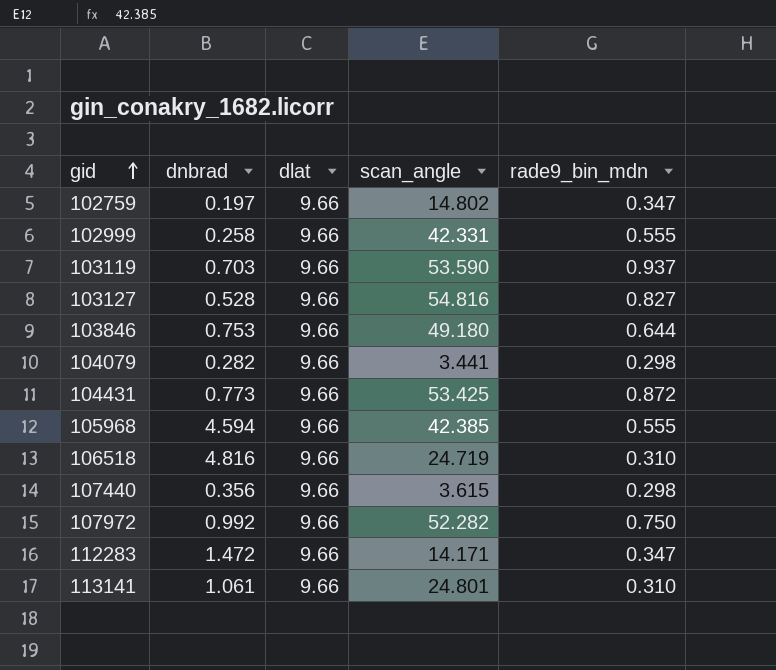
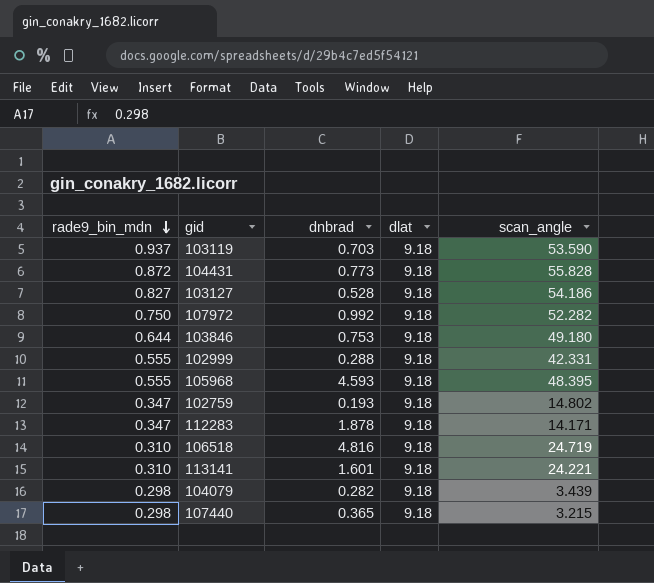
row order: gid ascending -> rade9_bin_mdn descending
column rade9_bin_mdn | position: 5 -> 1
103119 | dlat: 9.66 -> 9.18
104431 | dlat: 9.66 -> 9.18
104431 | scan_angle: 53.425 -> 55.828
103127 | dlat: 9.66 -> 9.18
103127 | scan_angle: 54.816 -> 54.186
107972 | dlat: 9.66 -> 9.18
103846 | dlat: 9.66 -> 9.18
102999 | dnbrad: 0.258 -> 0.288
102999 | dlat: 9.66 -> 9.18
105968 | dnbrad: 4.594 -> 4.593
105968 | dlat: 9.66 -> 9.18
105968 | scan_angle: 42.385 -> 48.395
102759 | dnbrad: 0.197 -> 0.193
102759 | dlat: 9.66 -> 9.18
112283 | dnbrad: 1.472 -> 1.878
112283 | dlat: 9.66 -> 9.18
106518 | dlat: 9.66 -> 9.18
113141 | dnbrad: 1.061 -> 1.601
113141 | dlat: 9.66 -> 9.18
113141 | scan_angle: 24.801 -> 24.221
104079 | dlat: 9.66 -> 9.18
104079 | scan_angle: 3.441 -> 3.439
107440 | dnbrad: 0.356 -> 0.365
107440 | dlat: 9.66 -> 9.18
107440 | scan_angle: 3.615 -> 3.215

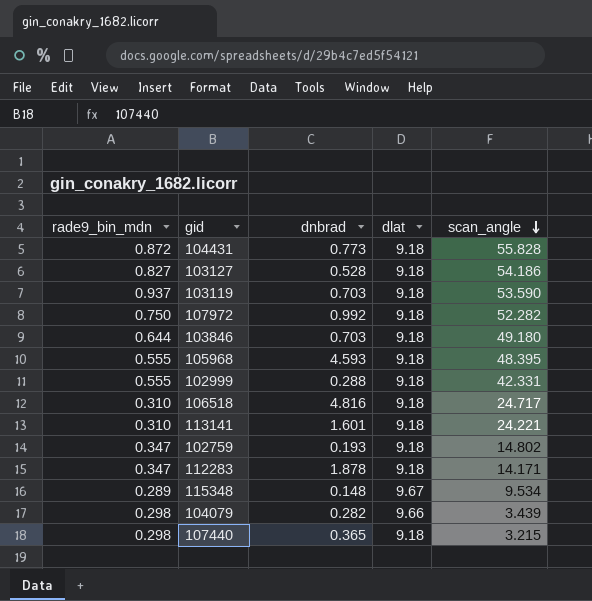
row order: rade9_bin_mdn descending -> scan_angle descending
103846 | dnbrad: 0.753 -> 0.703
106518 | scan_angle: 24.719 -> 24.717
row 115348: none -> 0.289 | 0.148 | 9.67 | 9.534
104079 | dlat: 9.18 -> 9.66

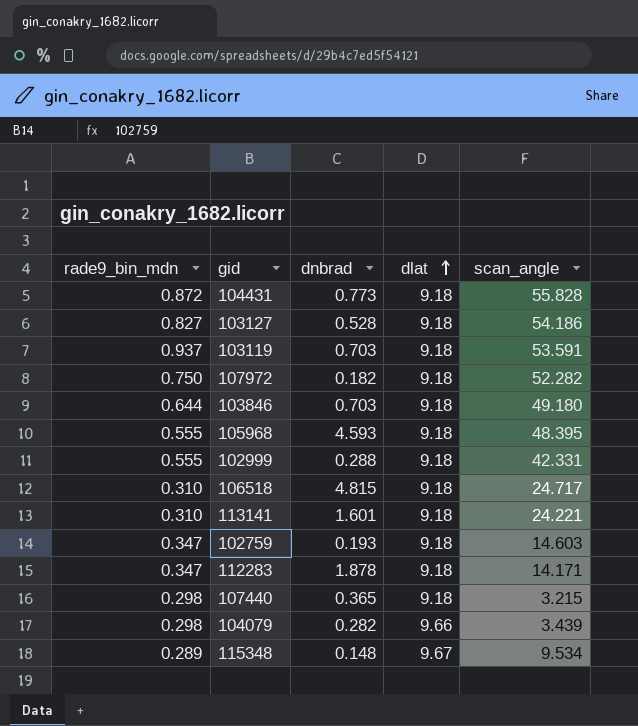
row order: scan_angle descending -> dlat ascending
103119 | scan_angle: 53.590 -> 53.591
107972 | dnbrad: 0.992 -> 0.182
106518 | dnbrad: 4.816 -> 4.815
102759 | scan_angle: 14.802 -> 14.603

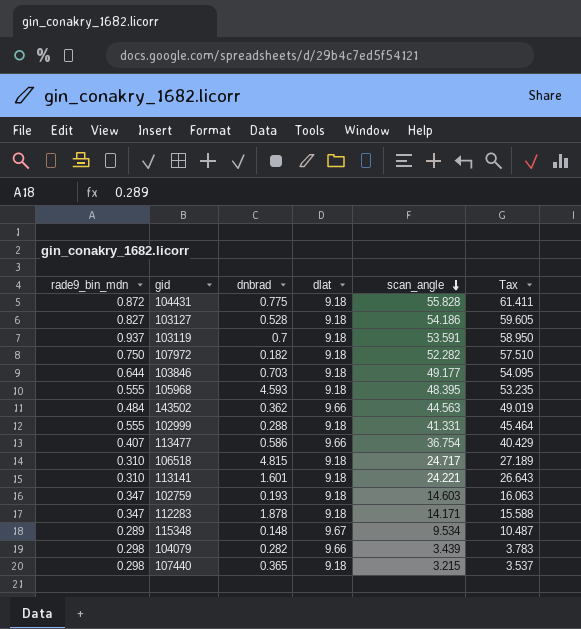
row order: dlat ascending -> scan_angle descending
column Tax | formula: none -> [scan_angle] * 1.1
104431 | dnbrad: 0.773 -> 0.775
103119 | dnbrad: 0.703 -> 0.7
103846 | scan_angle: 49.180 -> 49.177
row 143502: none -> 0.484 | 0.362 | 9.66 | 44.563 | 49.019
102999 | scan_angle: 42.331 -> 41.331
row 113477: none -> 0.407 | 0.586 | 9.66 | 36.754 | 40.429

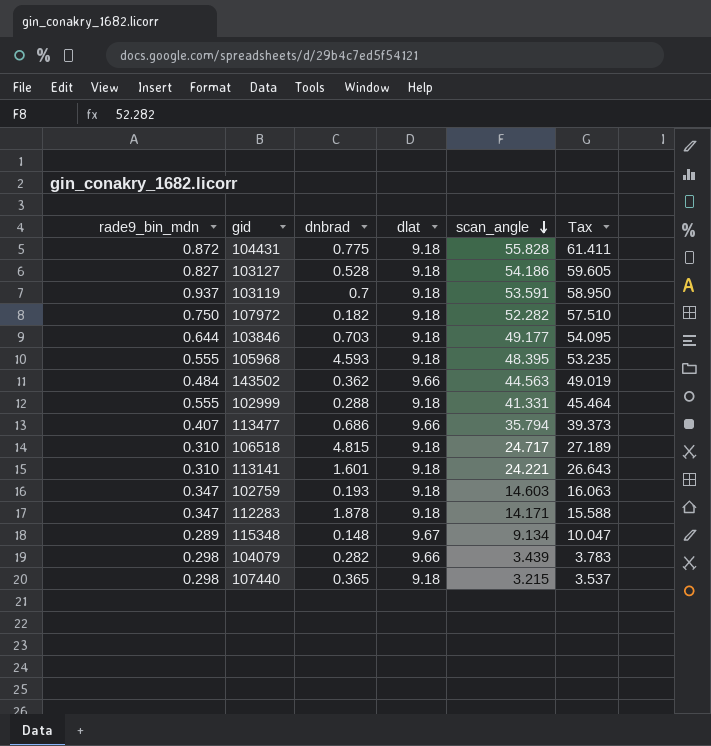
113477 | dnbrad: 0.586 -> 0.686
113477 | scan_angle: 36.754 -> 35.794
113477 | Tax: 40.429 -> 39.373
115348 | scan_angle: 9.534 -> 9.134
115348 | Tax: 10.487 -> 10.047

